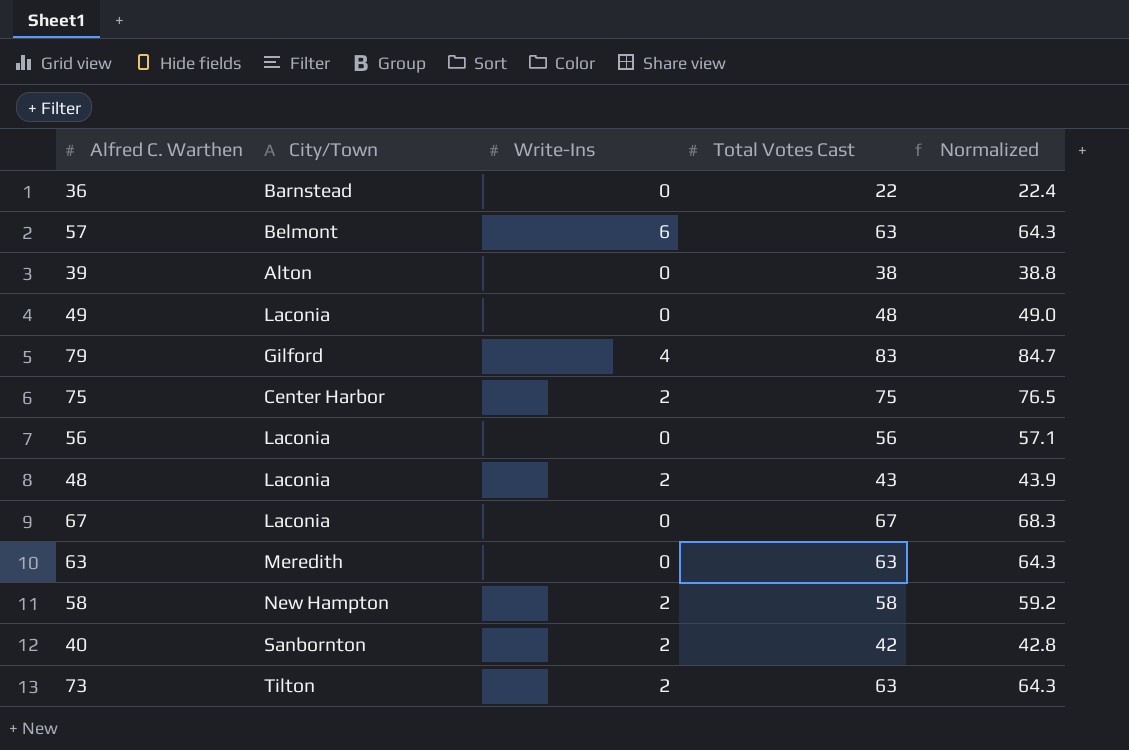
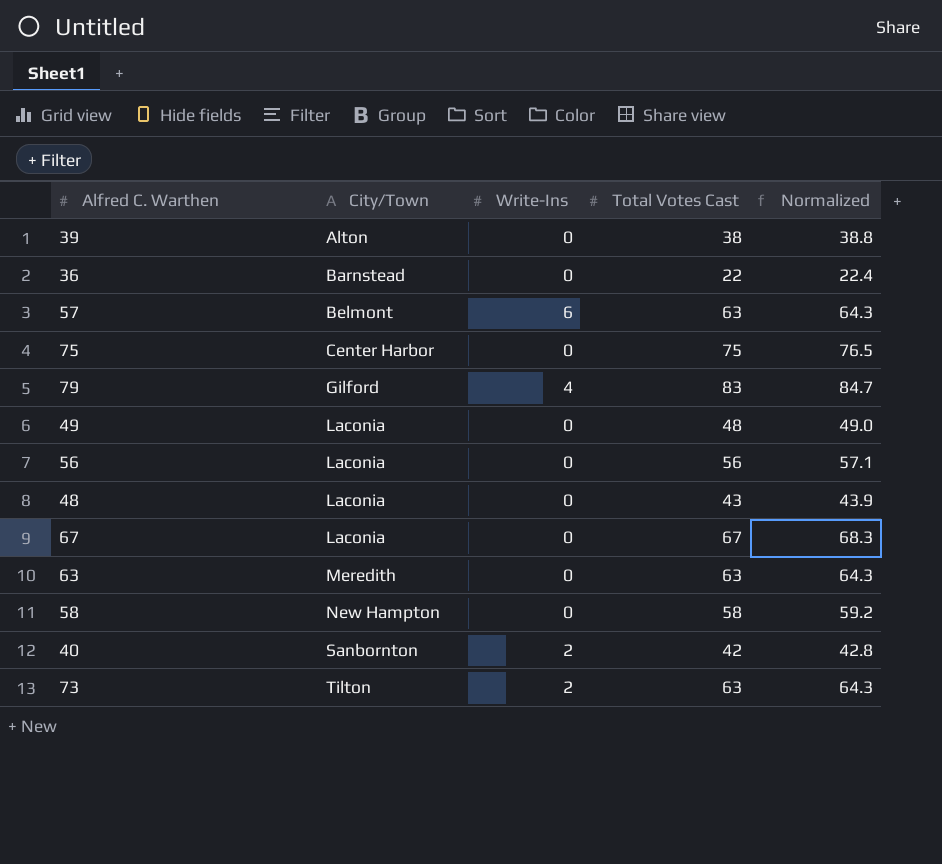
row order: none -> City/Town ascending
75 | Write-Ins: 2 -> 0
48 | Write-Ins: 2 -> 0
58 | Write-Ins: 2 -> 0

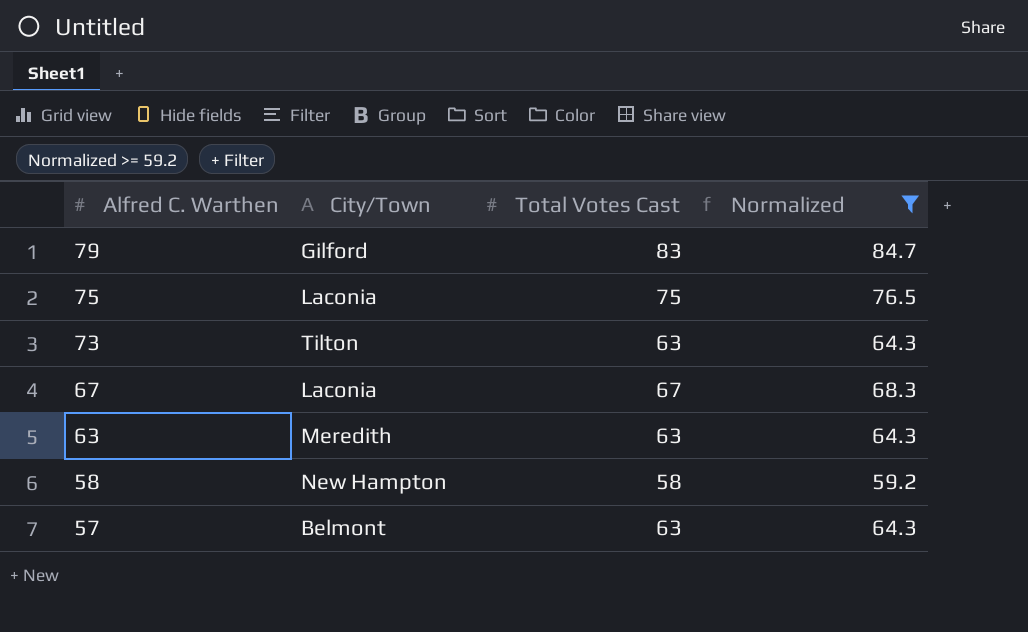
filter: none -> Normalized >= 59.2
row order: City/Town ascending -> Alfred C. Warthen descending
column Write-Ins | position: 3 -> none
75 | City/Town: Center Harbor -> Laconia

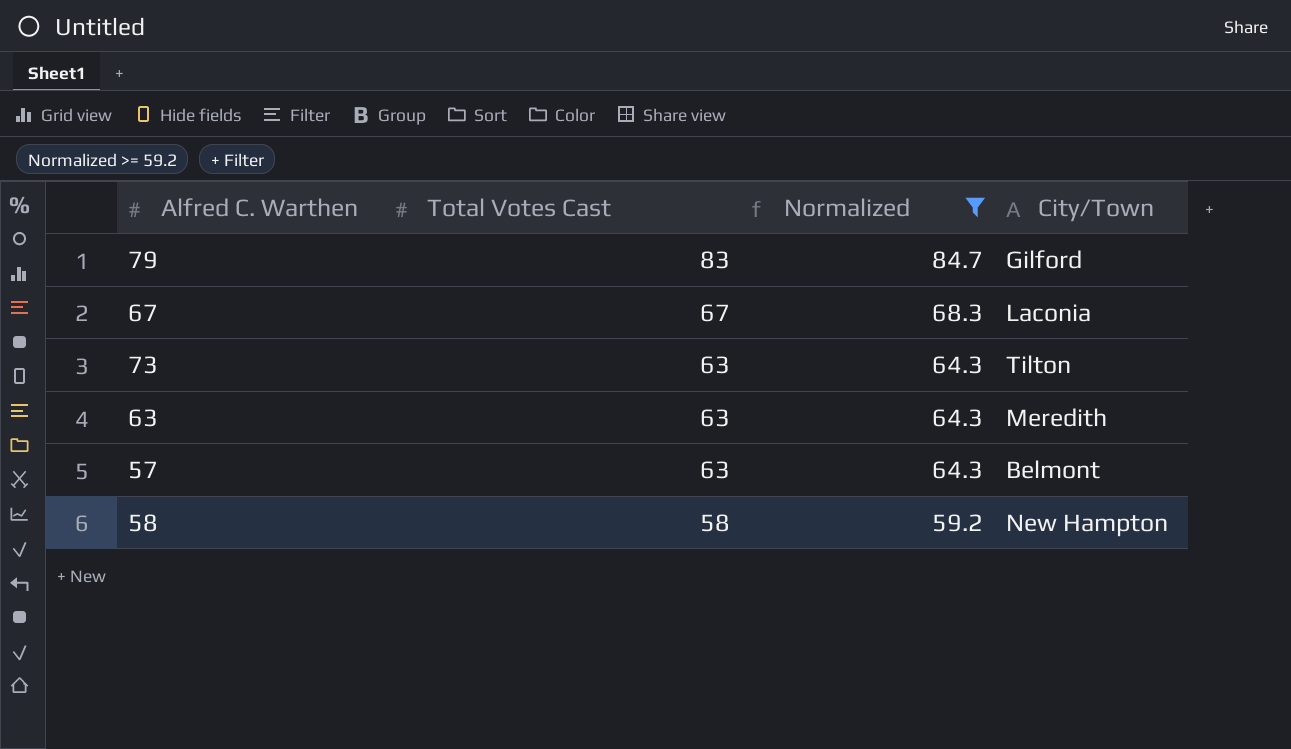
row order: Alfred C. Warthen descending -> Total Votes Cast descending
column City/Town | position: 2 -> 4
row 75: Laconia | 75 | 76.5 -> none

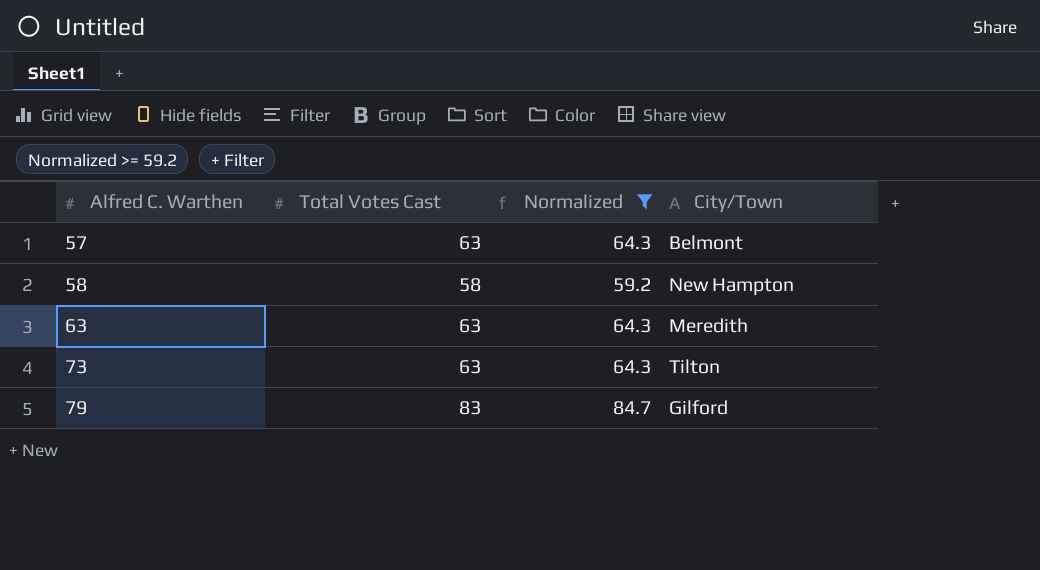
row order: Total Votes Cast descending -> Alfred C. Warthen ascending
row 67: 67 | 68.3 | Laconia -> none

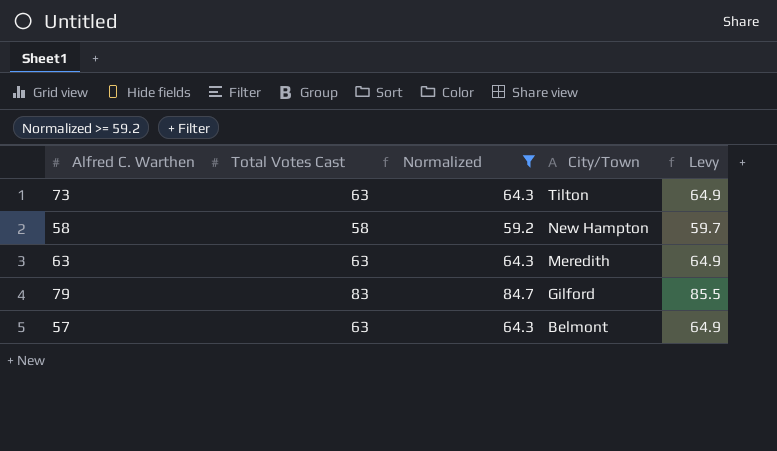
row order: Alfred C. Warthen ascending -> City/Town descending
column Levy | formula: none -> [Total Votes Cast] * 1.03

